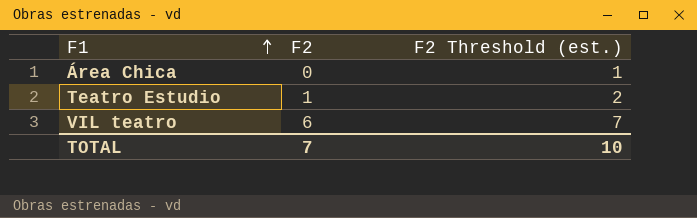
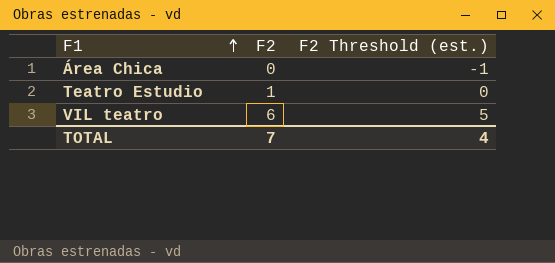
column F2 Threshold (est.) | formula: [F2] + 1 -> [F2] - 1
TOTAL | F2 Threshold (est.): 10 -> 4

